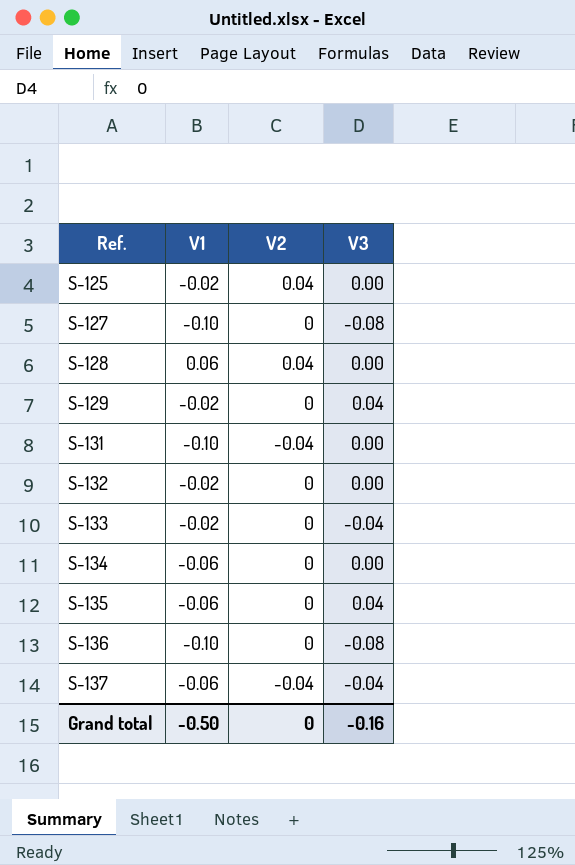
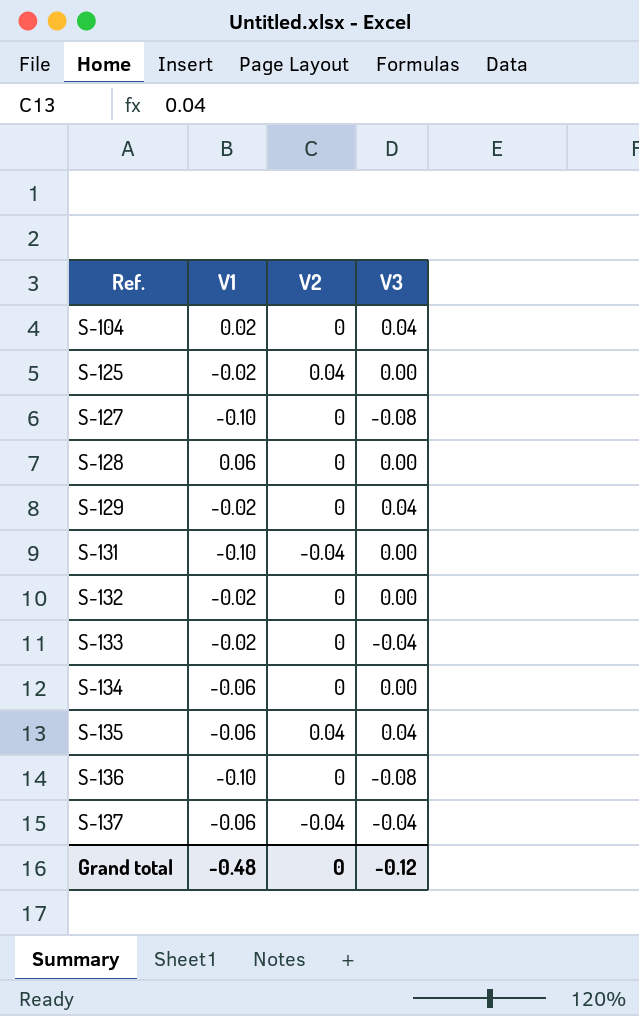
row S-104: none -> 0.02 | 0 | 0.04
S-128 | V2: 0.04 -> 0
S-135 | V2: 0 -> 0.04
Grand total | V1: -0.50 -> -0.48
Grand total | V3: -0.16 -> -0.12

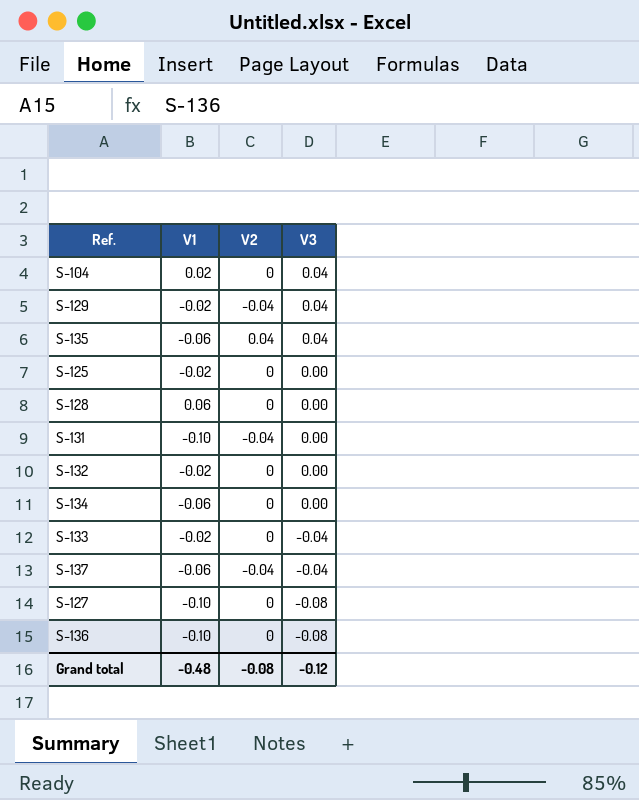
row order: Ref. ascending -> V3 descending
S-129 | V2: 0 -> -0.04
S-125 | V2: 0.04 -> 0
Grand total | V2: 0 -> -0.08

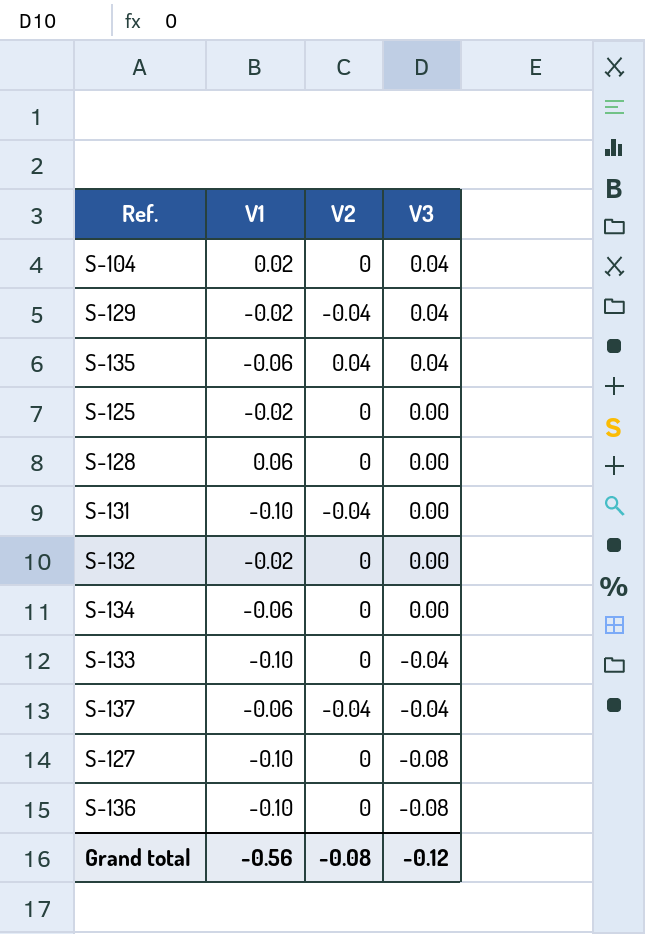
S-133 | V1: -0.02 -> -0.10
Grand total | V1: -0.48 -> -0.56

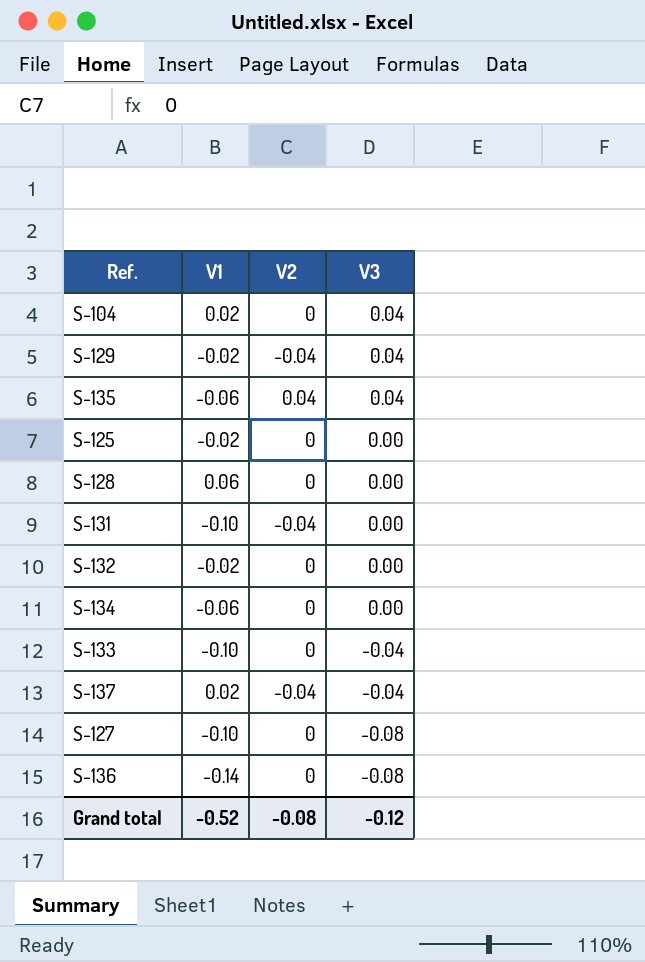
S-137 | V1: -0.06 -> 0.02
S-136 | V1: -0.10 -> -0.14
Grand total | V1: -0.56 -> -0.52

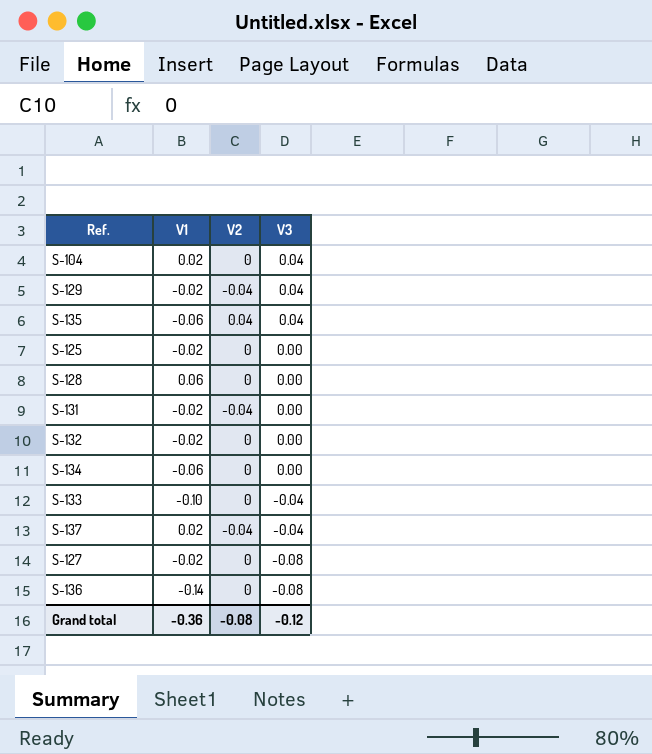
S-131 | V1: -0.10 -> -0.02
S-127 | V1: -0.10 -> -0.02
Grand total | V1: -0.52 -> -0.36

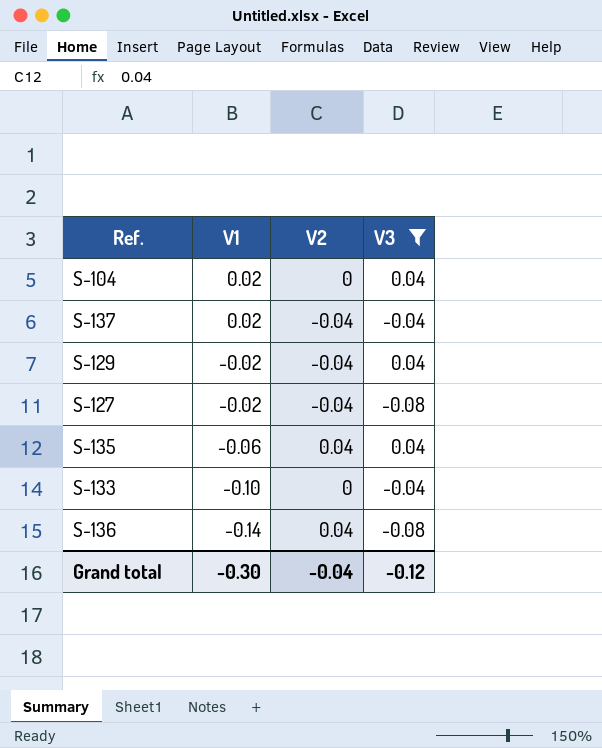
filter: none -> V3 != 0.00
row order: V3 descending -> V1 descending
S-127 | V2: 0 -> -0.04
S-136 | V2: 0 -> 0.04
Grand total | V1: -0.36 -> -0.30
Grand total | V2: -0.08 -> -0.04

